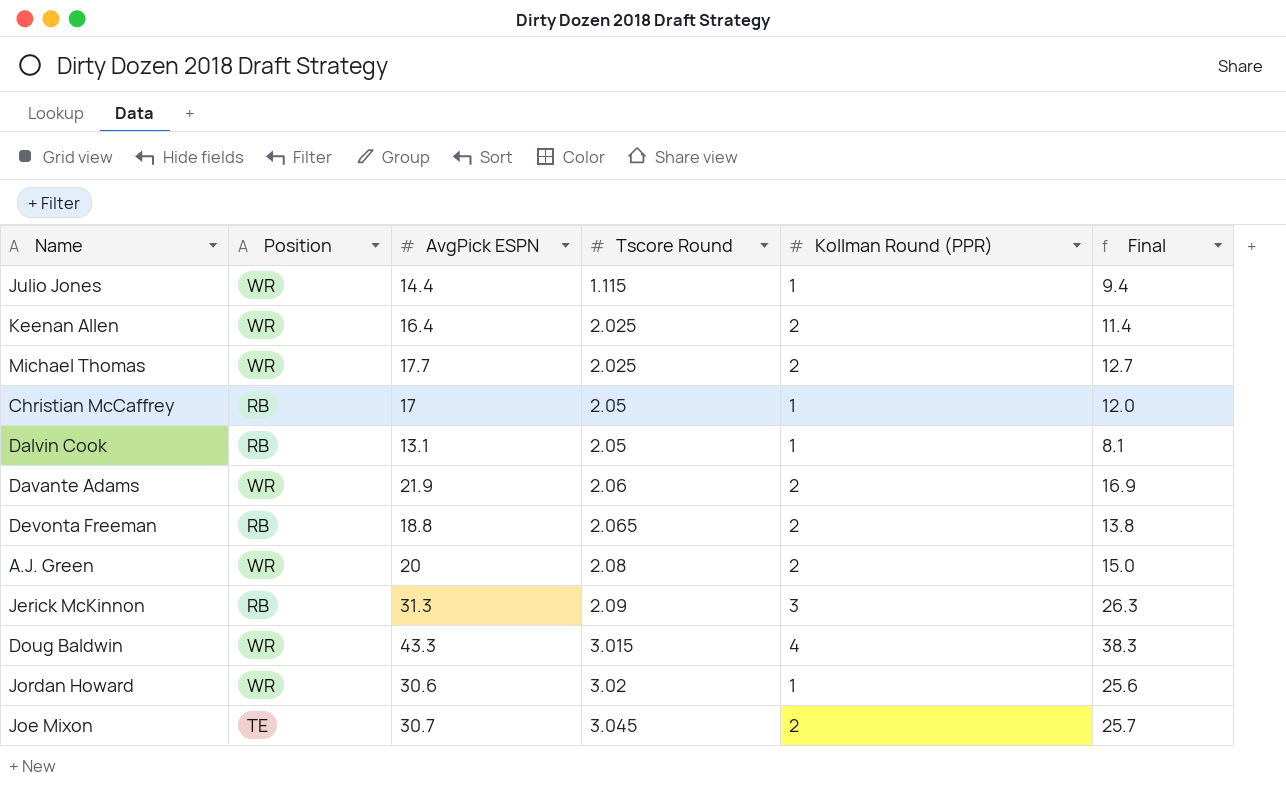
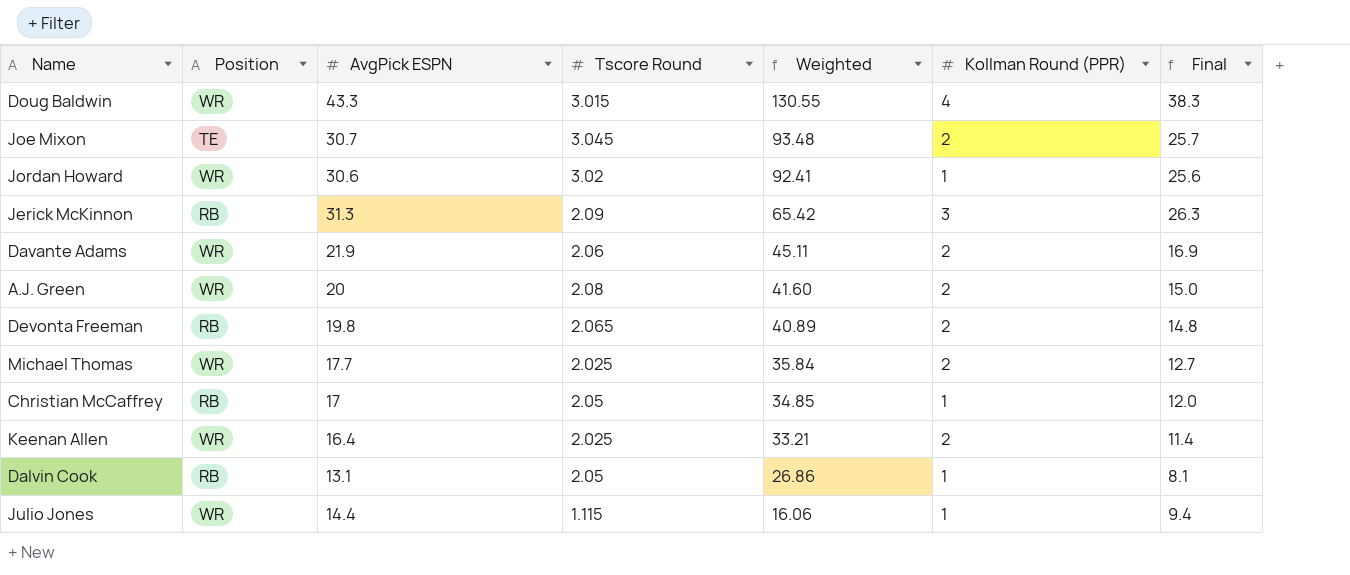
row order: Tscore Round ascending -> Weighted descending
column Weighted | formula: none -> [AvgPick ESPN] * [Tscore Round]
Devonta Freeman | AvgPick ESPN: 18.8 -> 19.8
Devonta Freeman | Final: 13.8 -> 14.8

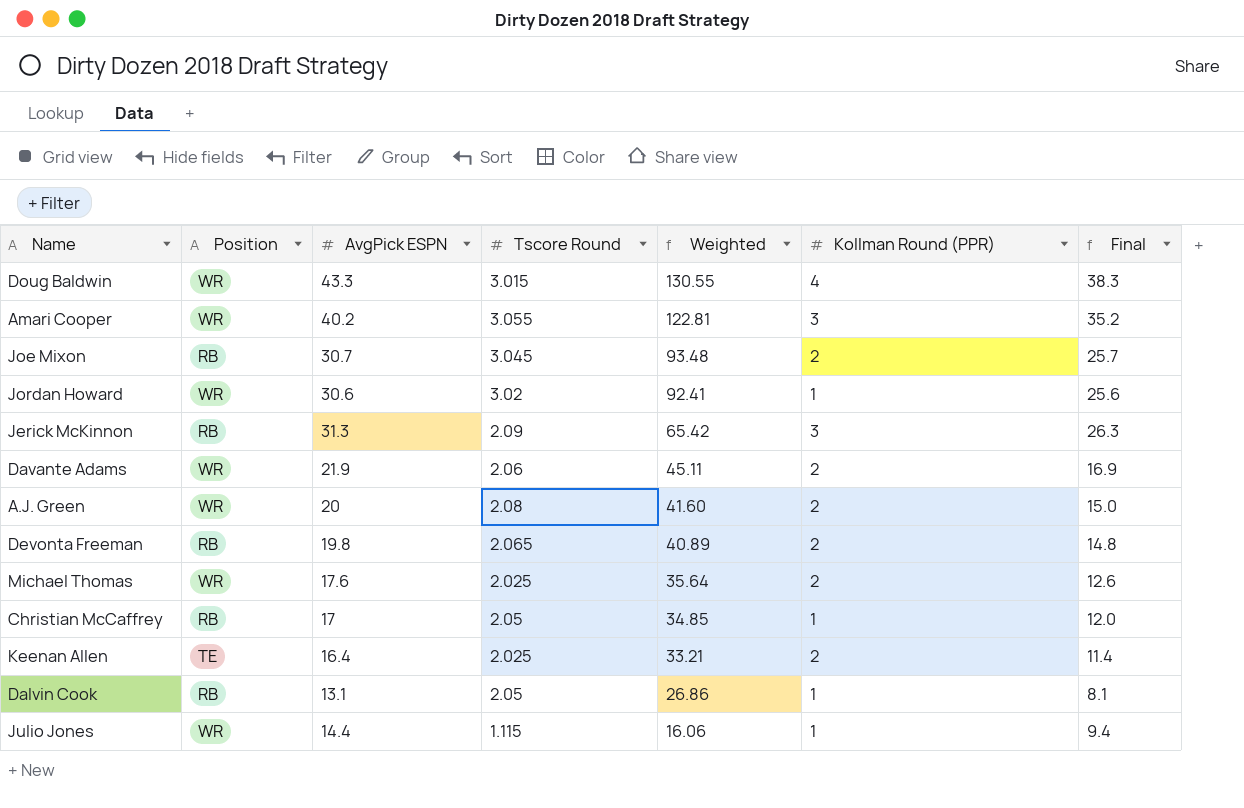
row Amari Cooper: none -> WR | 40.2 | 3.055 | 122.81 | 3 | 35.2
Joe Mixon | Position: TE -> RB
Michael Thomas | AvgPick ESPN: 17.7 -> 17.6
Michael Thomas | Weighted: 35.84 -> 35.64
Michael Thomas | Final: 12.7 -> 12.6
Keenan Allen | Position: WR -> TE

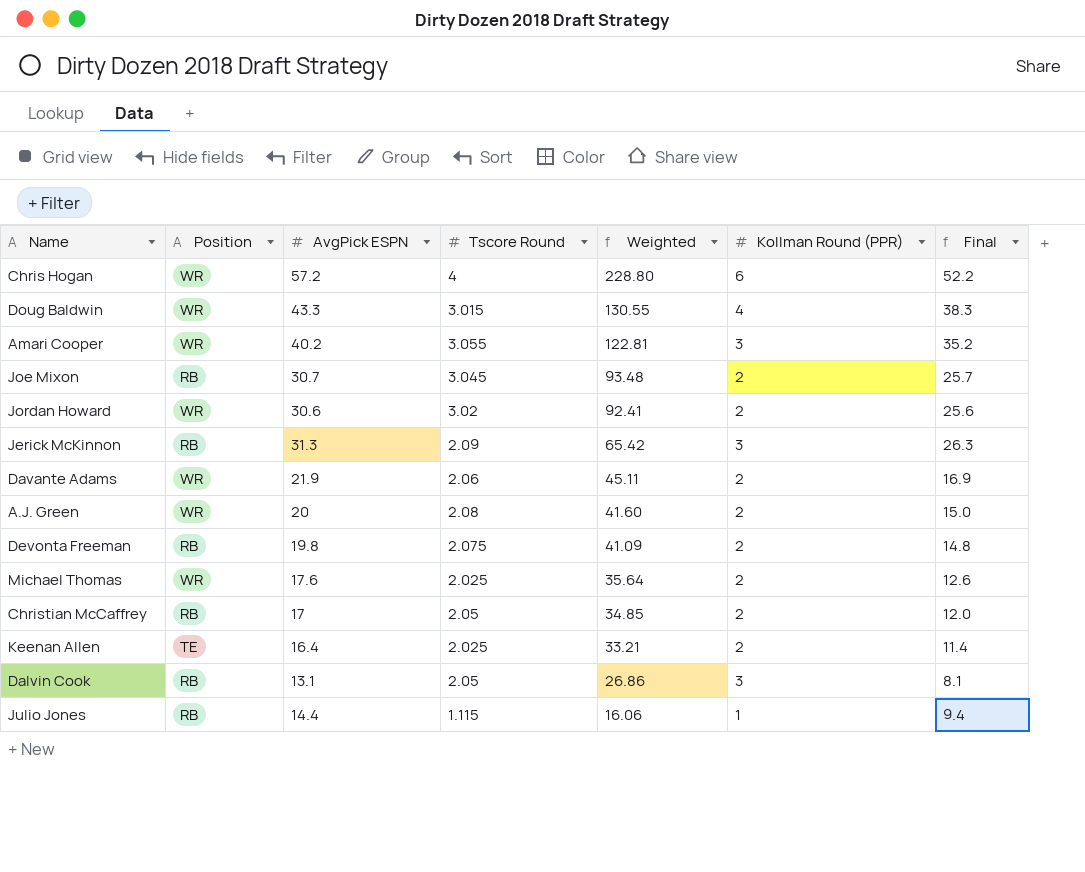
row Chris Hogan: none -> WR | 57.2 | 4 | 228.80 | 6 | 52.2
Jordan Howard | Kollman Round (PPR): 1 -> 2
Devonta Freeman | Tscore Round: 2.065 -> 2.075
Devonta Freeman | Weighted: 40.89 -> 41.09
Christian McCaffrey | Kollman Round (PPR): 1 -> 2
Dalvin Cook | Kollman Round (PPR): 1 -> 3
Julio Jones | Position: WR -> RB

